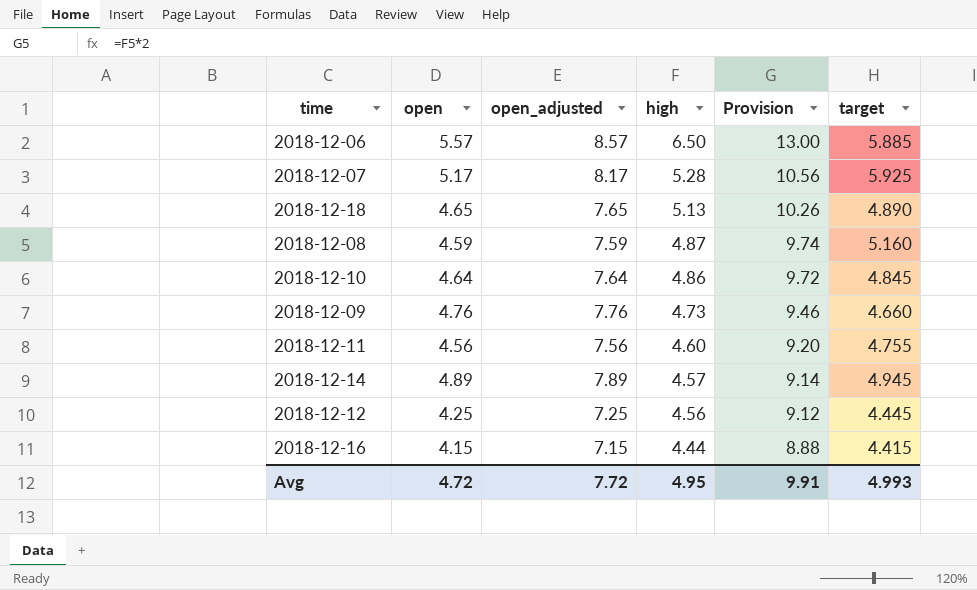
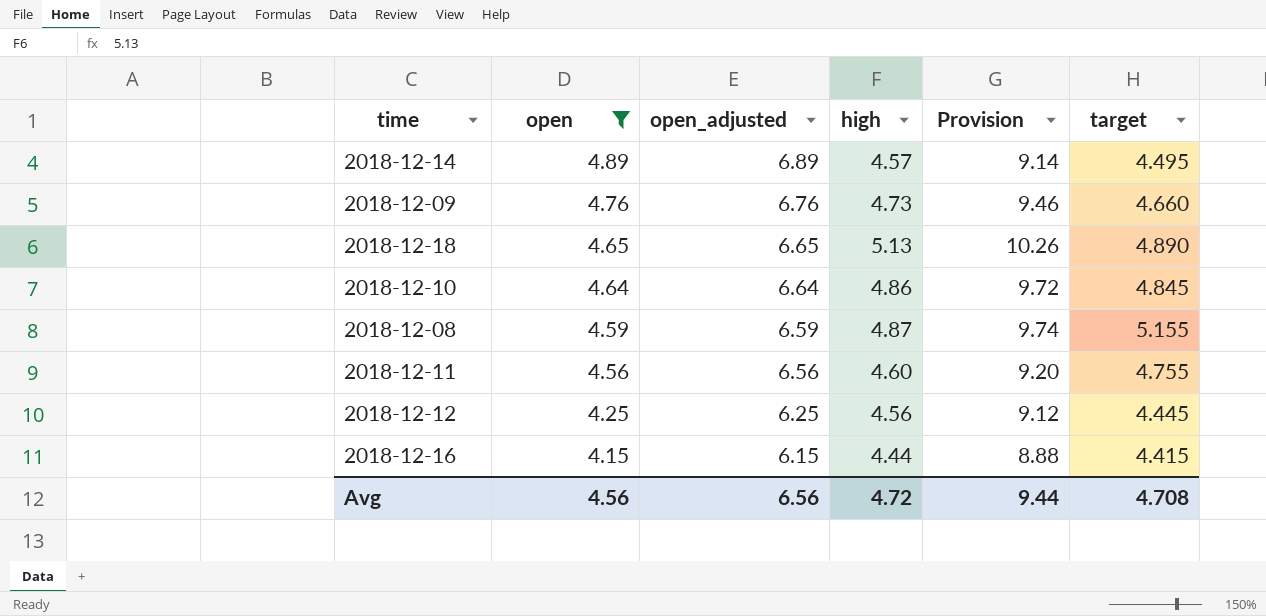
filter: none -> open <= 4.89
row order: high descending -> open descending
column open_adjusted | formula: [open] + 3 -> [open] + 2
2018-12-14 | target: 4.945 -> 4.495
2018-12-08 | target: 5.160 -> 5.155
Avg | open: 4.72 -> 4.56
Avg | open_adjusted: 7.72 -> 6.56
Avg | high: 4.95 -> 4.72
Avg | Provision: 9.91 -> 9.44
Avg | target: 4.993 -> 4.708

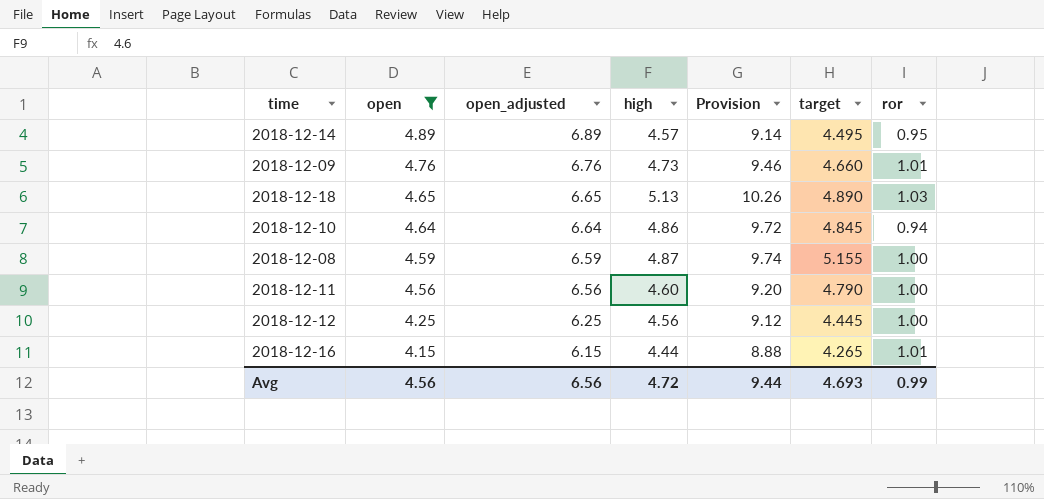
column ror | position: none -> 7
2018-12-11 | target: 4.755 -> 4.790
2018-12-16 | target: 4.415 -> 4.265
Avg | target: 4.708 -> 4.693

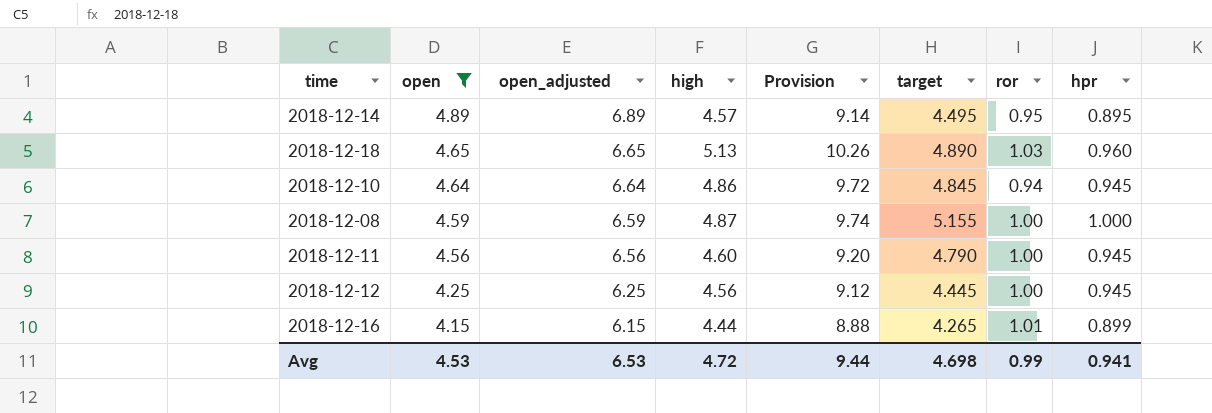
column hpr | position: none -> 8
row 2018-12-09: 4.76 | 6.76 | 4.73 | 9.46 | 4.660 | 1.01 -> none
Avg | open: 4.56 -> 4.53
Avg | open_adjusted: 6.56 -> 6.53
Avg | target: 4.693 -> 4.698

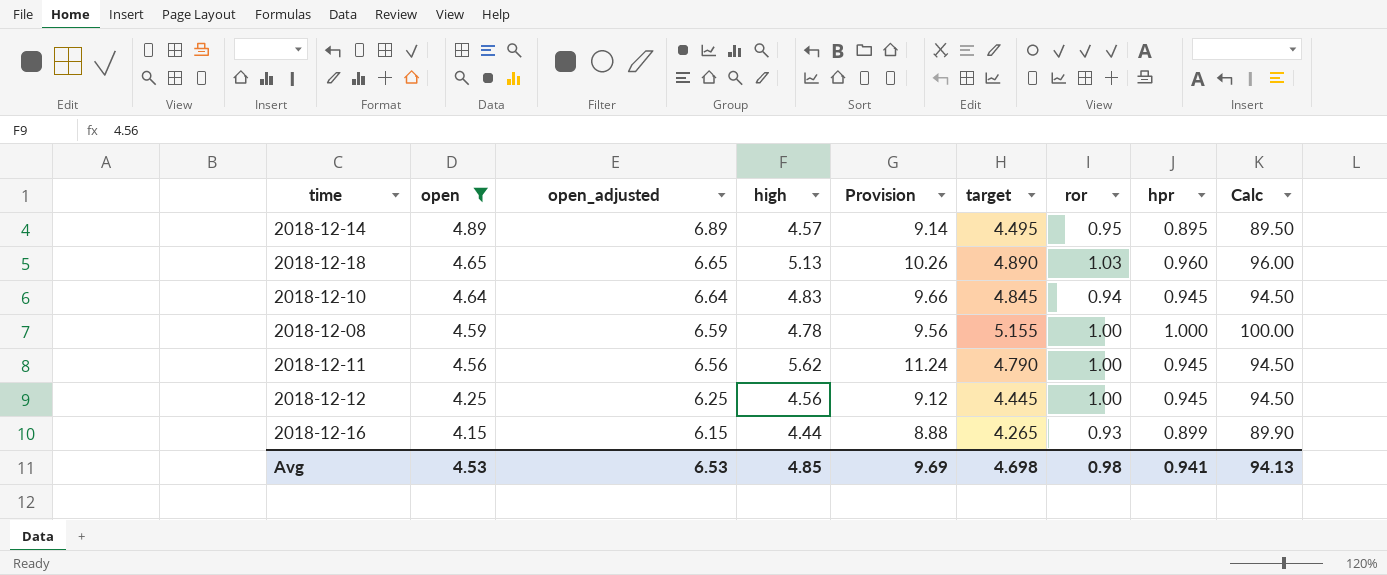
column Calc | formula: none -> [hpr] * 100
2018-12-10 | high: 4.86 -> 4.83
2018-12-10 | Provision: 9.72 -> 9.66
2018-12-08 | high: 4.87 -> 4.78
2018-12-08 | Provision: 9.74 -> 9.56
2018-12-11 | high: 4.60 -> 5.62
2018-12-11 | Provision: 9.20 -> 11.24
2018-12-16 | ror: 1.01 -> 0.93
Avg | high: 4.72 -> 4.85
Avg | Provision: 9.44 -> 9.69
Avg | ror: 0.99 -> 0.98

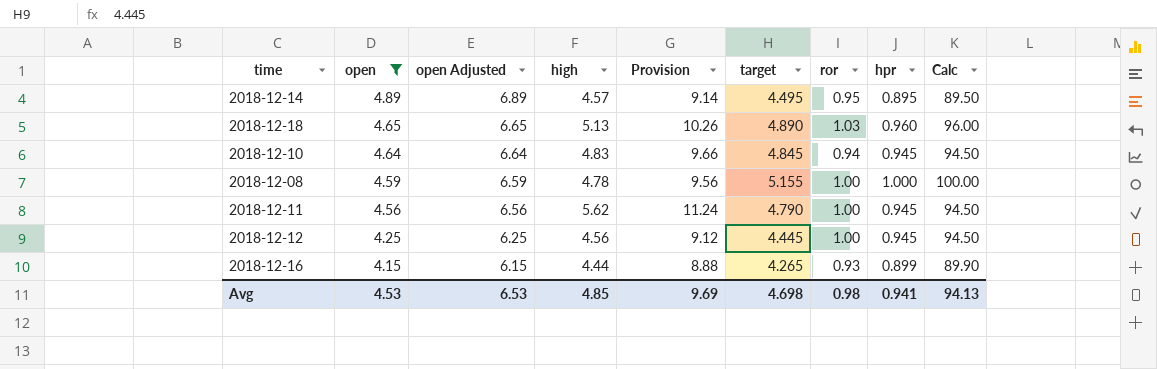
column name: open_adjusted -> open Adjusted

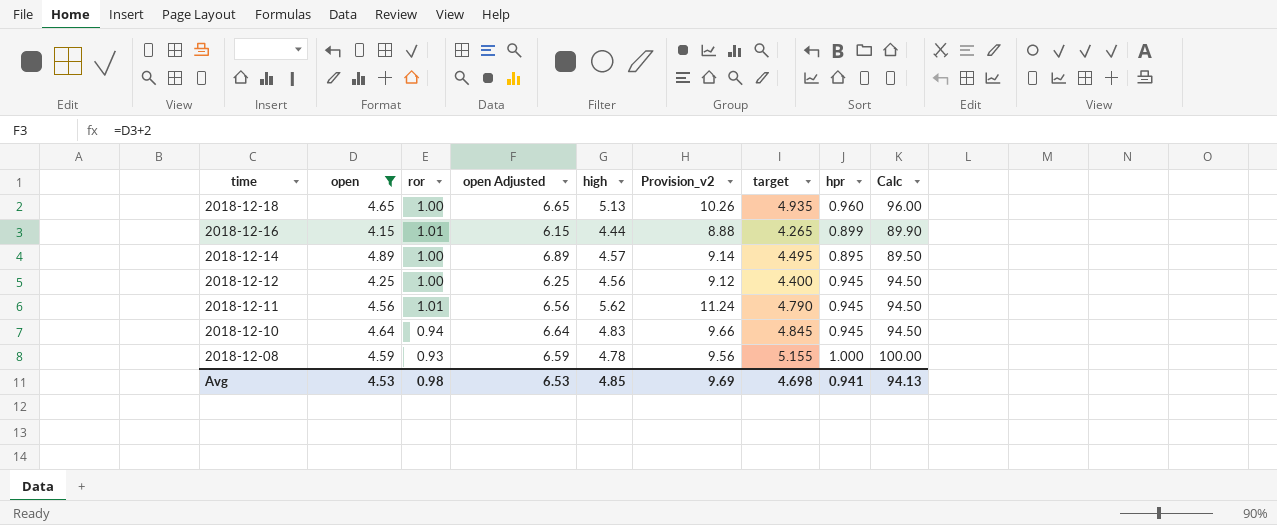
row order: open descending -> time descending
column ror | position: 7 -> 3
column name: Provision -> Provision_v2
2018-12-18 | ror: 1.03 -> 1.00
2018-12-18 | target: 4.890 -> 4.935
2018-12-16 | ror: 0.93 -> 1.01
2018-12-14 | ror: 0.95 -> 1.00
2018-12-12 | target: 4.445 -> 4.400
2018-12-11 | ror: 1.00 -> 1.01
2018-12-08 | ror: 1.00 -> 0.93

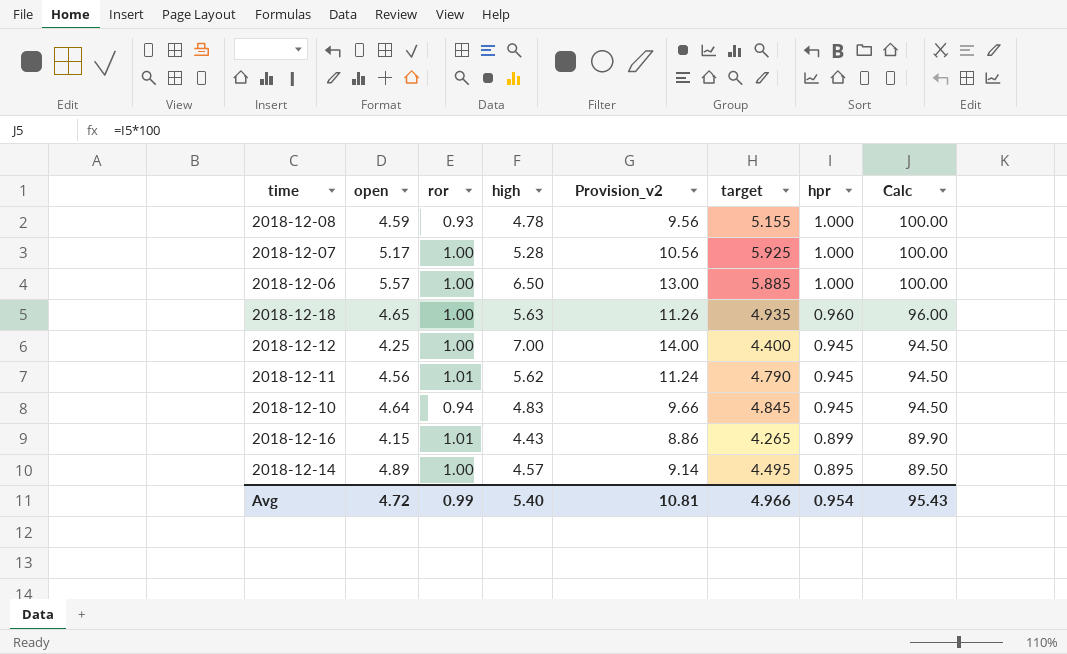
filter: open <= 4.89 -> none
row order: time descending -> hpr descending
column open Adjusted | formula: [open] + 2 -> none
2018-12-18 | high: 5.13 -> 5.63
2018-12-18 | Provision_v2: 10.26 -> 11.26
2018-12-12 | high: 4.56 -> 7.00
2018-12-12 | Provision_v2: 9.12 -> 14.00
2018-12-16 | high: 4.44 -> 4.43
2018-12-16 | Provision_v2: 8.88 -> 8.86
Avg | open: 4.53 -> 4.72
Avg | ror: 0.98 -> 0.99
Avg | high: 4.85 -> 5.40
Avg | Provision_v2: 9.69 -> 10.81
Avg | target: 4.698 -> 4.966
Avg | hpr: 0.941 -> 0.954
Avg | Calc: 94.13 -> 95.43

